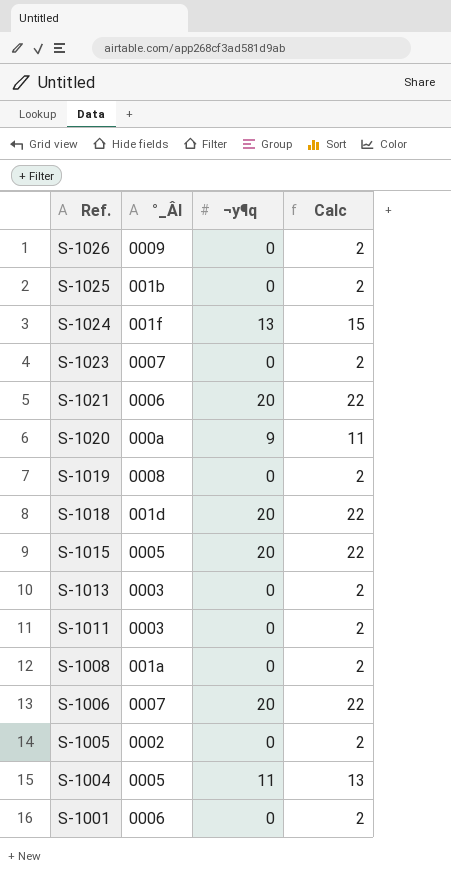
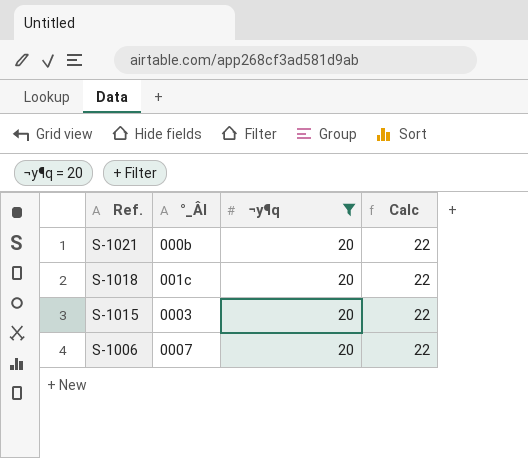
filter: none -> ¬y¶q = 20
S-1021 | °_ÂI: 0006 -> 000b
S-1018 | °_ÂI: 001d -> 001c
S-1015 | °_ÂI: 0005 -> 0003

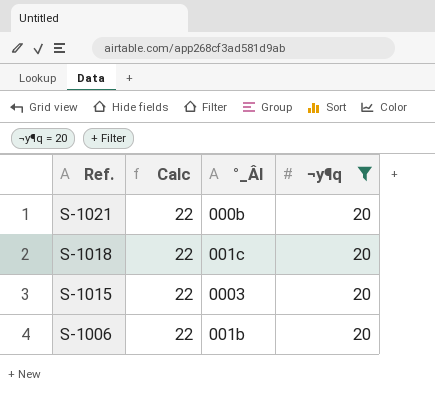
column Calc | position: 4 -> 2
S-1006 | °_ÂI: 0007 -> 001b

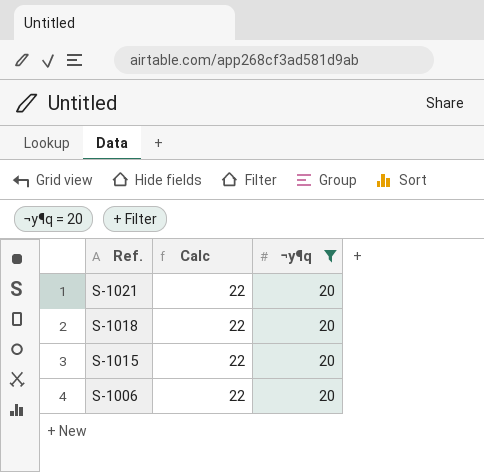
column °_ÂI | position: 3 -> none

